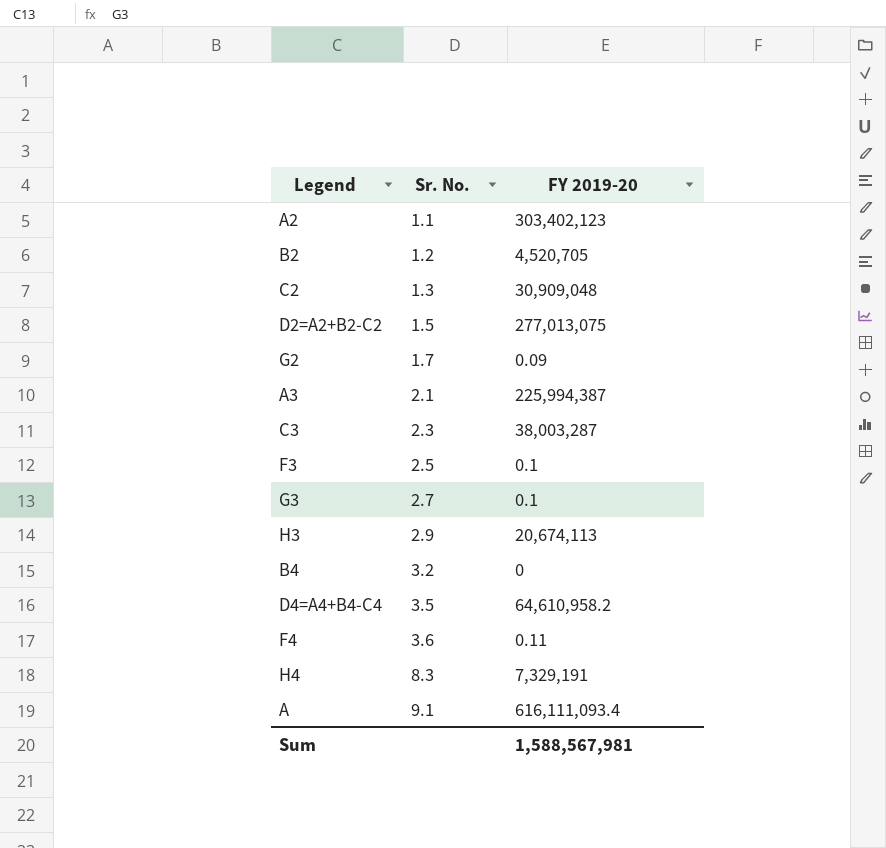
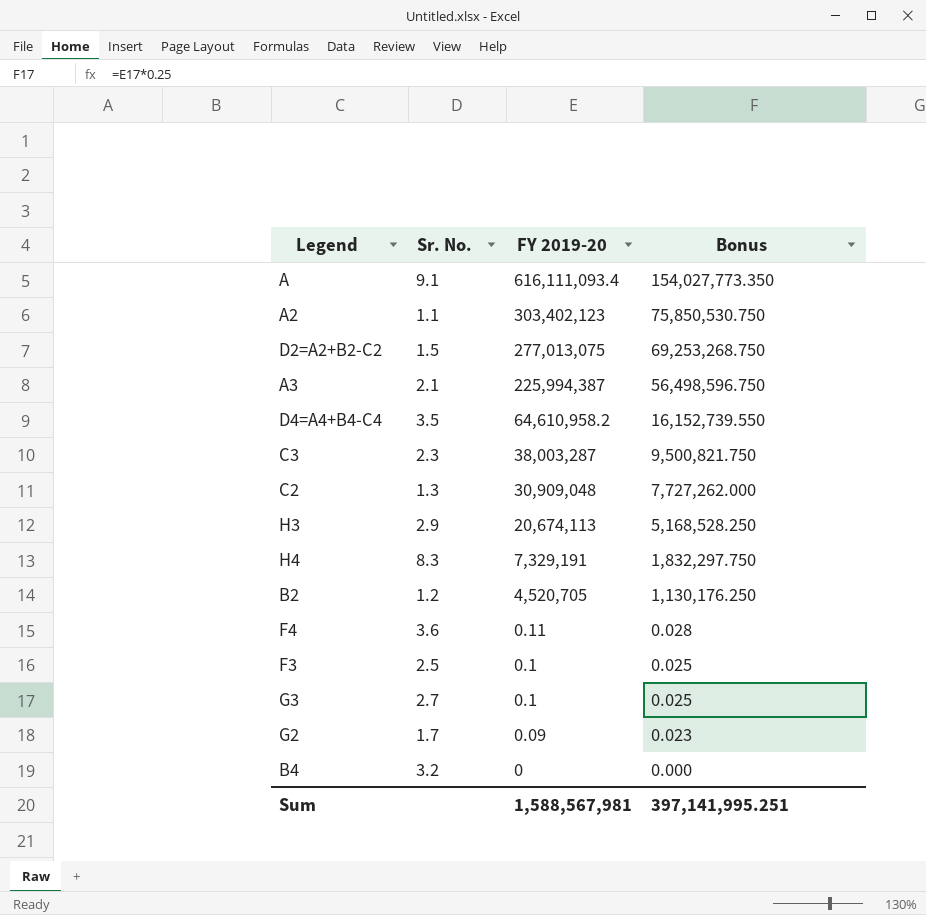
row order: Sr. No. ascending -> FY 2019-20 descending
column Bonus | formula: none -> [FY 2019-20] * 0.25

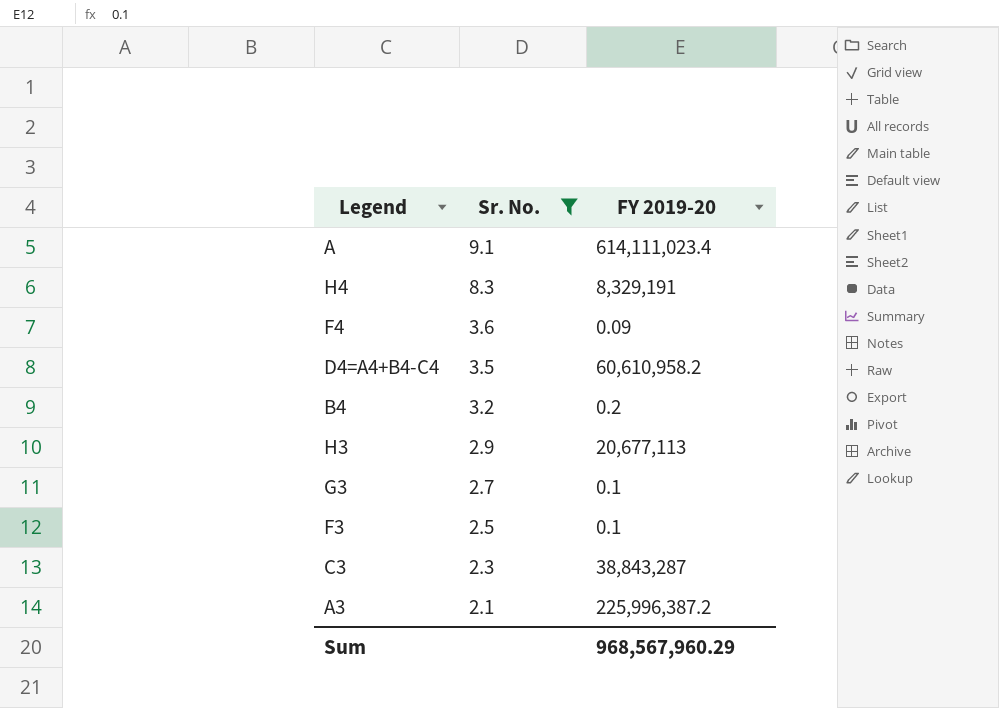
filter: none -> Sr. No. >= 2.1
row order: FY 2019-20 descending -> Sr. No. descending
column Bonus | formula: [FY 2019-20] * 0.25 -> none
A | FY 2019-20: 616,111,093.4 -> 614,111,023.4
H4 | FY 2019-20: 7,329,191 -> 8,329,191
F4 | FY 2019-20: 0.11 -> 0.09
D4=A4+B4-C4 | FY 2019-20: 64,610,958.2 -> 60,610,958.2
B4 | FY 2019-20: 0 -> 0.2
H3 | FY 2019-20: 20,674,113 -> 20,677,113
C3 | FY 2019-20: 38,003,287 -> 38,843,287
A3 | FY 2019-20: 225,994,387 -> 225,996,387.2
Sum | FY 2019-20: 1,588,567,981 -> 968,567,960.29

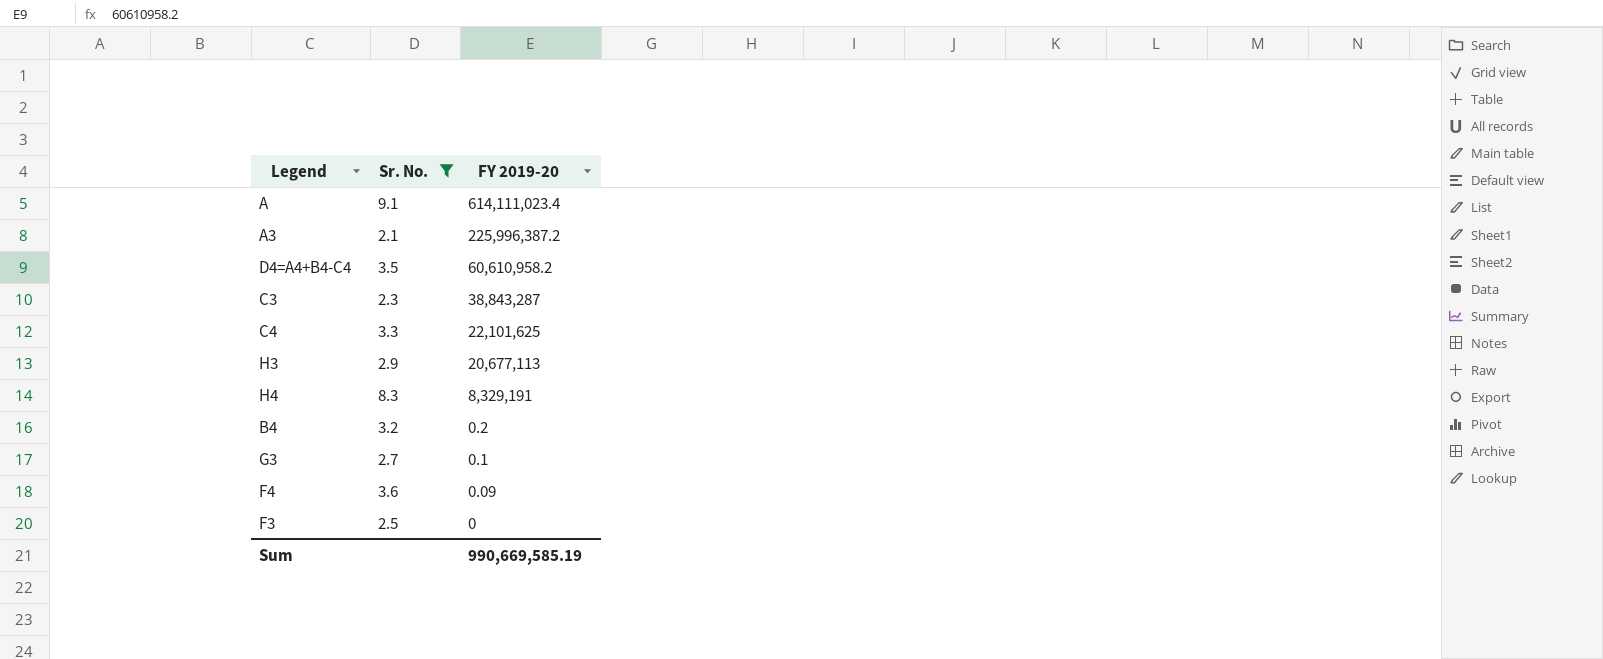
row order: Sr. No. descending -> FY 2019-20 descending
row C4: none -> 3.3 | 22,101,625
F3 | FY 2019-20: 0.1 -> 0
Sum | FY 2019-20: 968,567,960.29 -> 990,669,585.19

